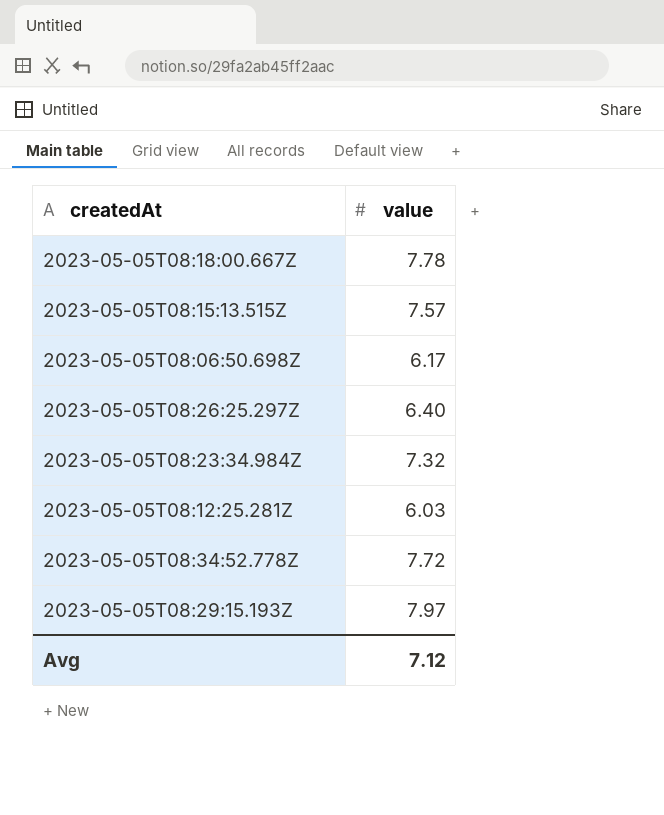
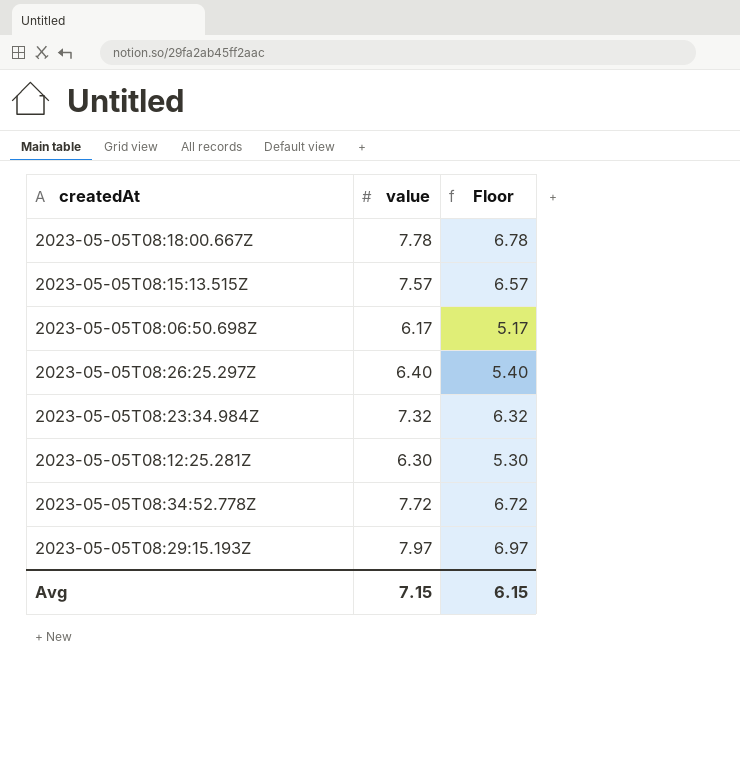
column Floor | formula: none -> [value] - 1
2023-05-05T08:12:25.281Z | value: 6.03 -> 6.30
Avg | value: 7.12 -> 7.15

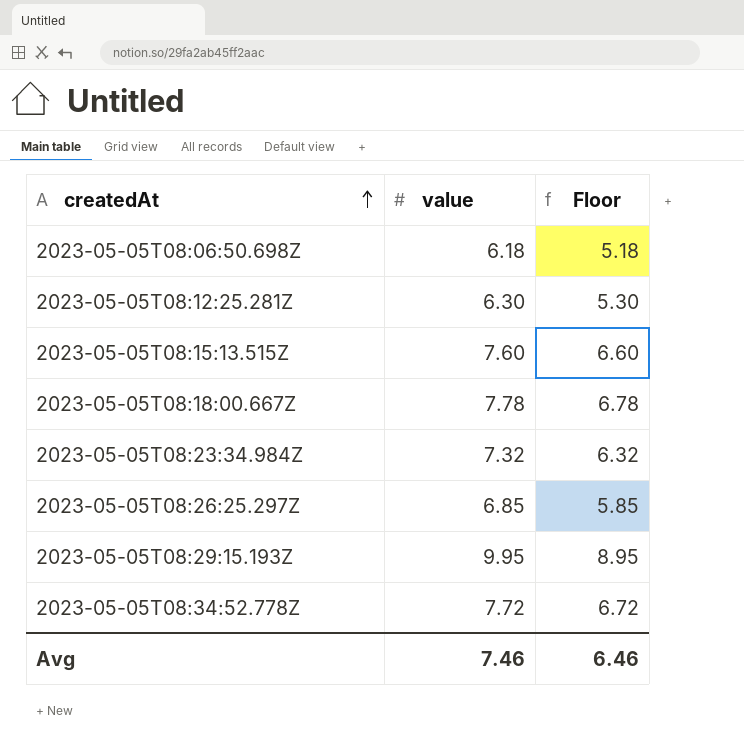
row order: none -> createdAt ascending
2023-05-05T08:06:50.698Z | value: 6.17 -> 6.18
2023-05-05T08:06:50.698Z | Floor: 5.17 -> 5.18
2023-05-05T08:15:13.515Z | value: 7.57 -> 7.60
2023-05-05T08:15:13.515Z | Floor: 6.57 -> 6.60
2023-05-05T08:26:25.297Z | value: 6.40 -> 6.85
2023-05-05T08:26:25.297Z | Floor: 5.40 -> 5.85
2023-05-05T08:29:15.193Z | value: 7.97 -> 9.95
2023-05-05T08:29:15.193Z | Floor: 6.97 -> 8.95
Avg | value: 7.15 -> 7.46
Avg | Floor: 6.15 -> 6.46

